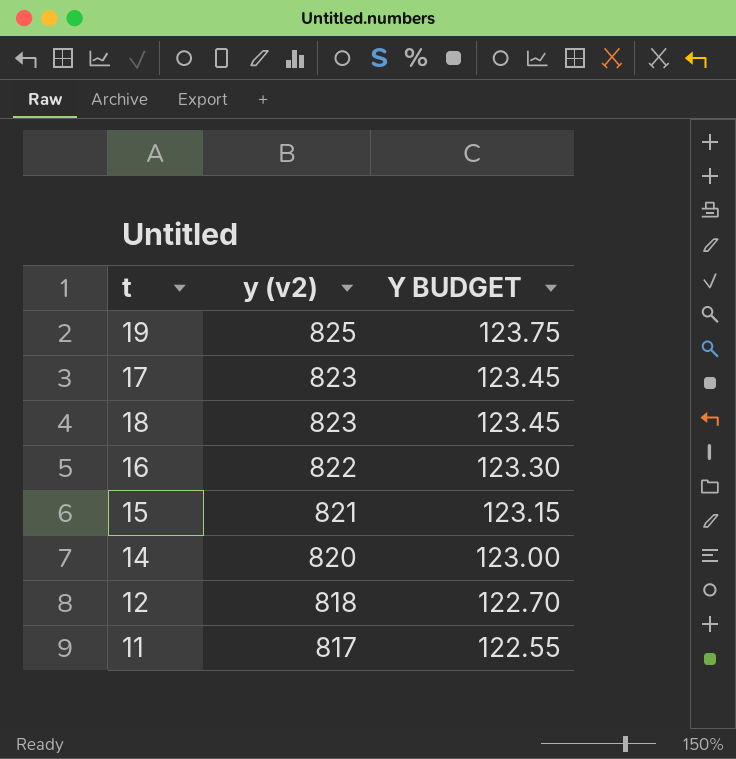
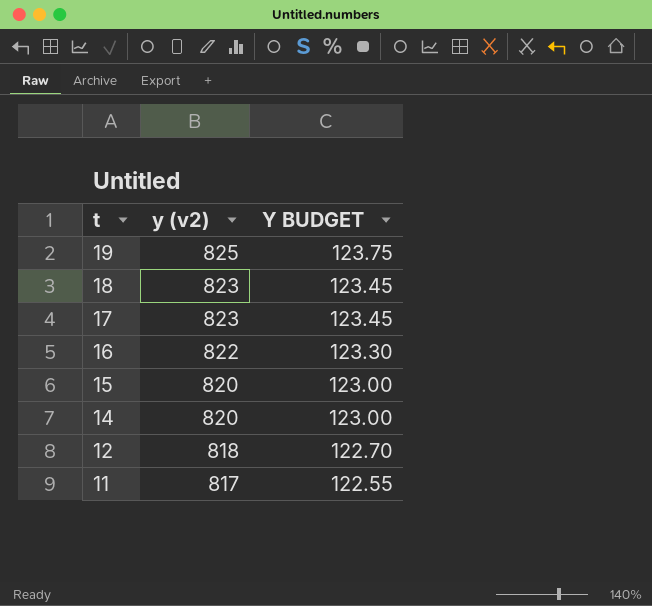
row order: y (v2) descending -> t descending
15 | y (v2): 821 -> 820
15 | Y BUDGET: 123.15 -> 123.00

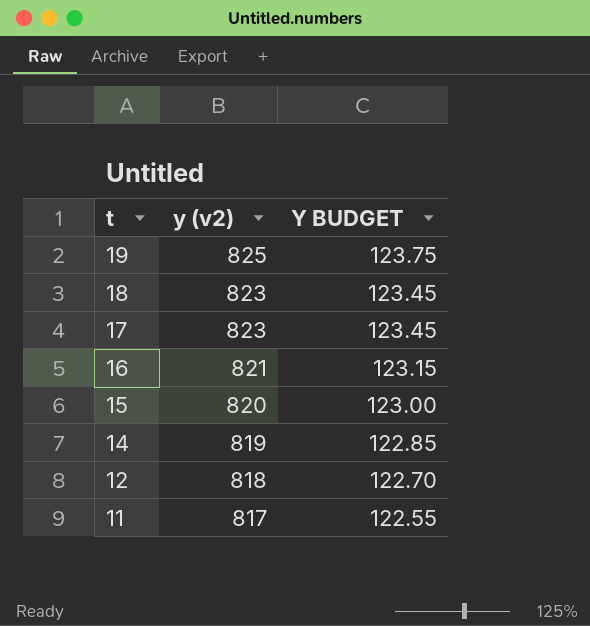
16 | y (v2): 822 -> 821
16 | Y BUDGET: 123.30 -> 123.15
14 | y (v2): 820 -> 819
14 | Y BUDGET: 123.00 -> 122.85

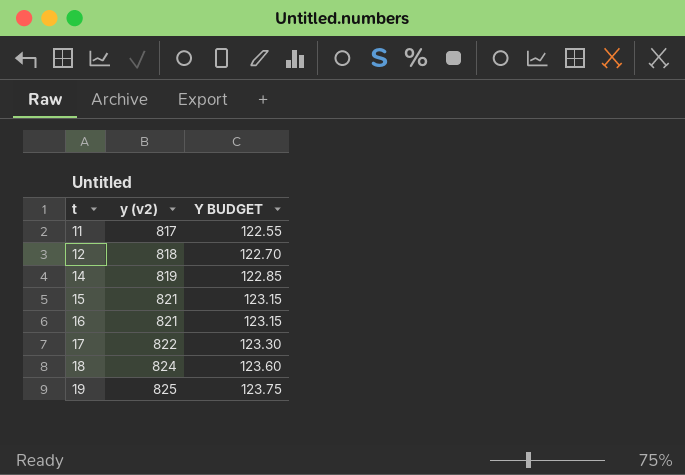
row order: t descending -> t ascending
15 | y (v2): 820 -> 821
15 | Y BUDGET: 123.00 -> 123.15
17 | y (v2): 823 -> 822
17 | Y BUDGET: 123.45 -> 123.30
18 | y (v2): 823 -> 824
18 | Y BUDGET: 123.45 -> 123.60

